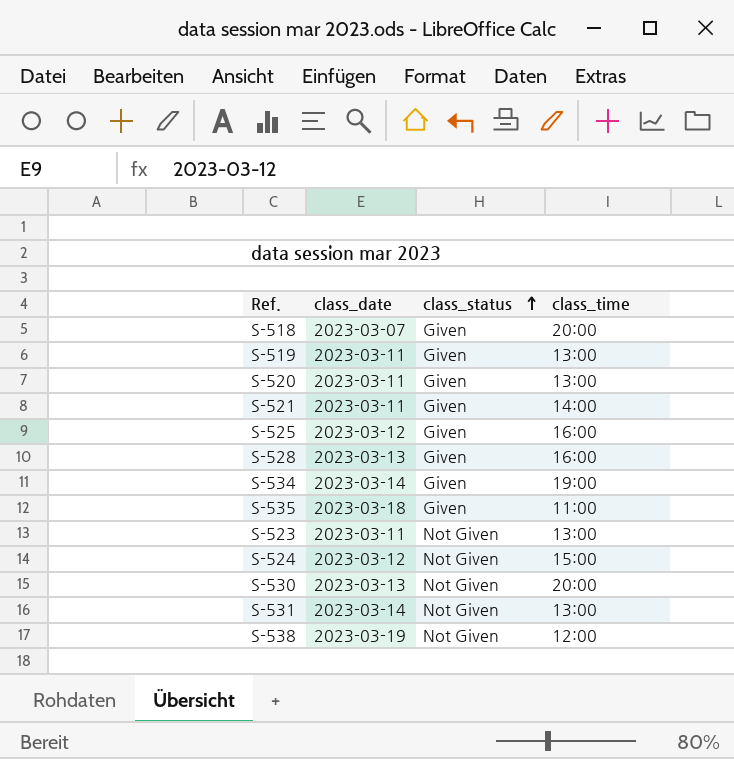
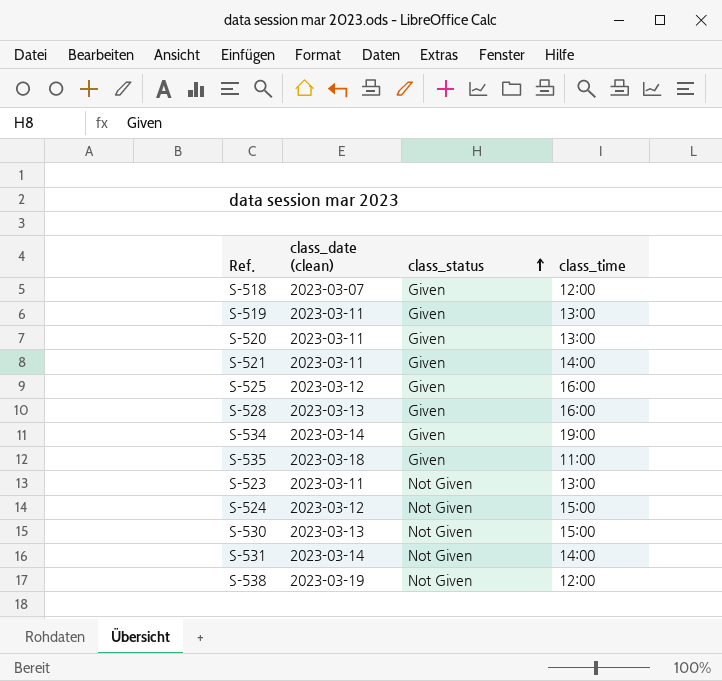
column name: class_date -> class_date (clean)
S-518 | class_time: 20:00 -> 12:00
S-530 | class_time: 20:00 -> 15:00
S-531 | class_time: 13:00 -> 14:00

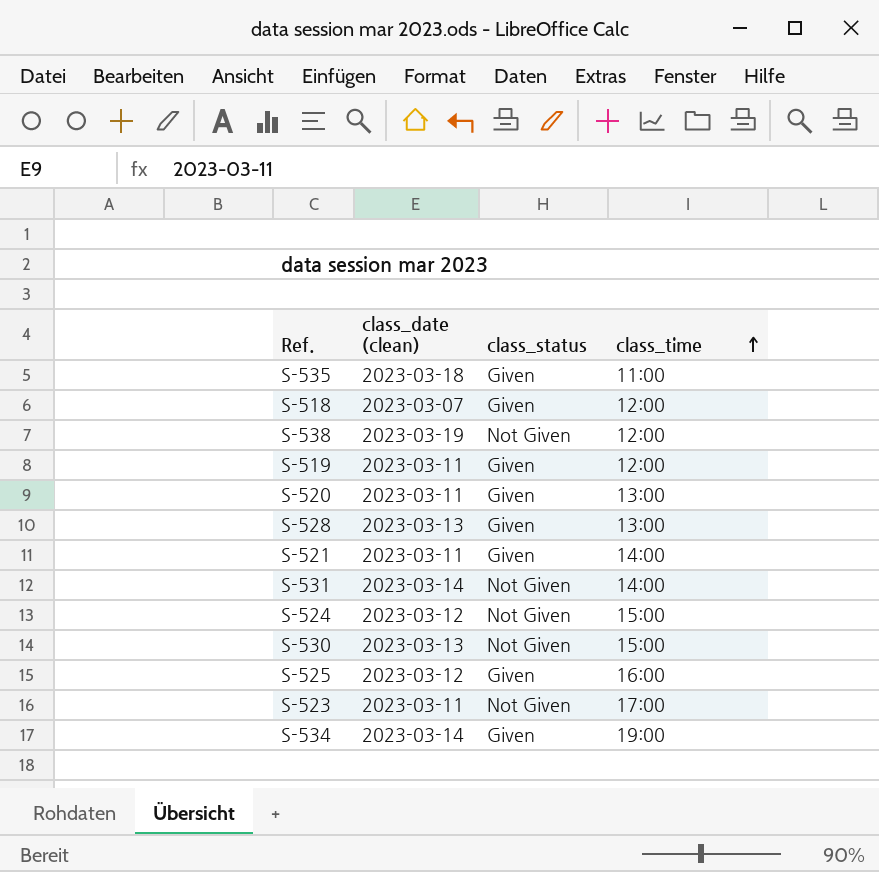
row order: class_status ascending -> class_time ascending
S-519 | class_time: 13:00 -> 12:00
S-528 | class_time: 16:00 -> 13:00
S-523 | class_time: 13:00 -> 17:00

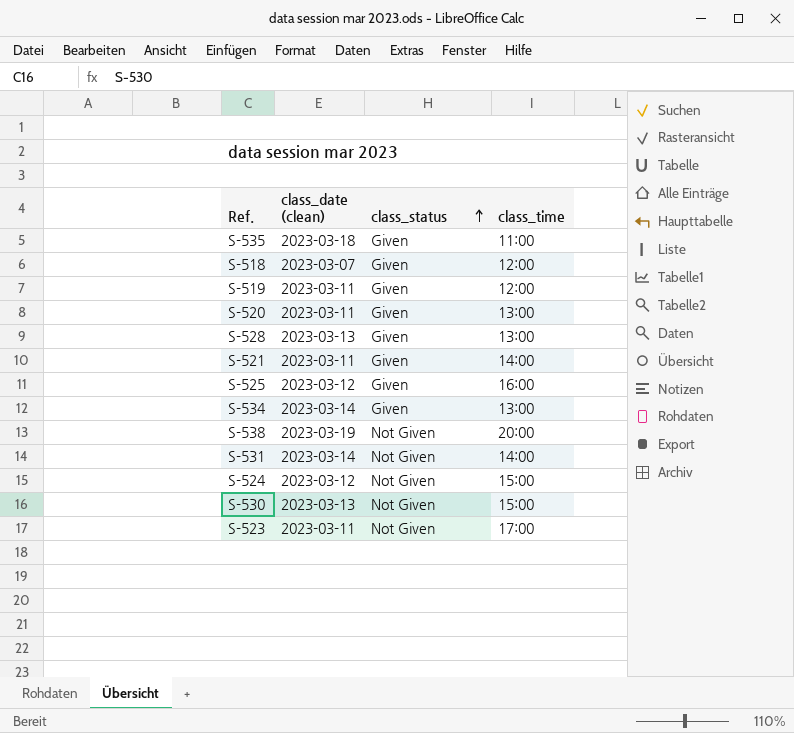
row order: class_time ascending -> class_status ascending
S-534 | class_time: 19:00 -> 13:00
S-538 | class_time: 12:00 -> 20:00

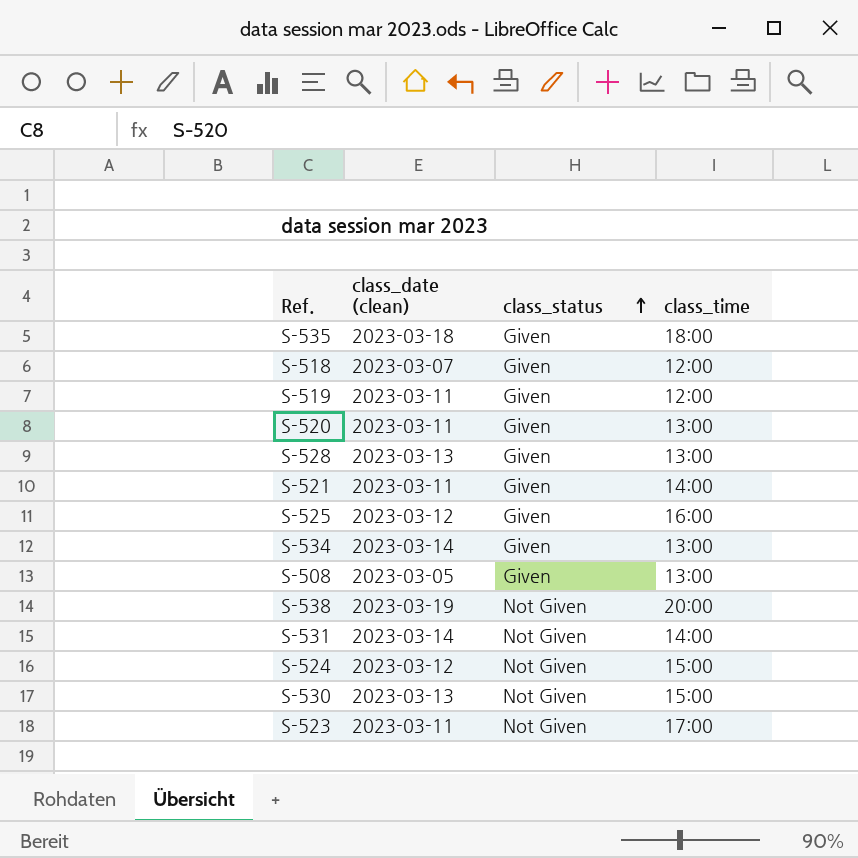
S-535 | class_time: 11:00 -> 18:00
row S-508: none -> 2023-03-05 | Given | 13:00

